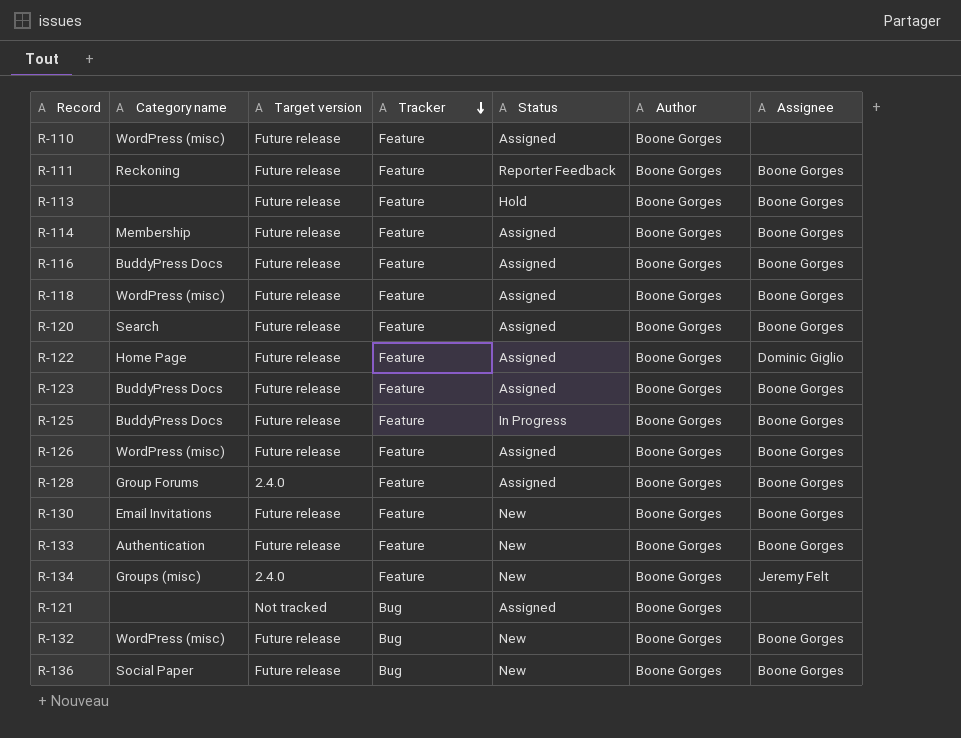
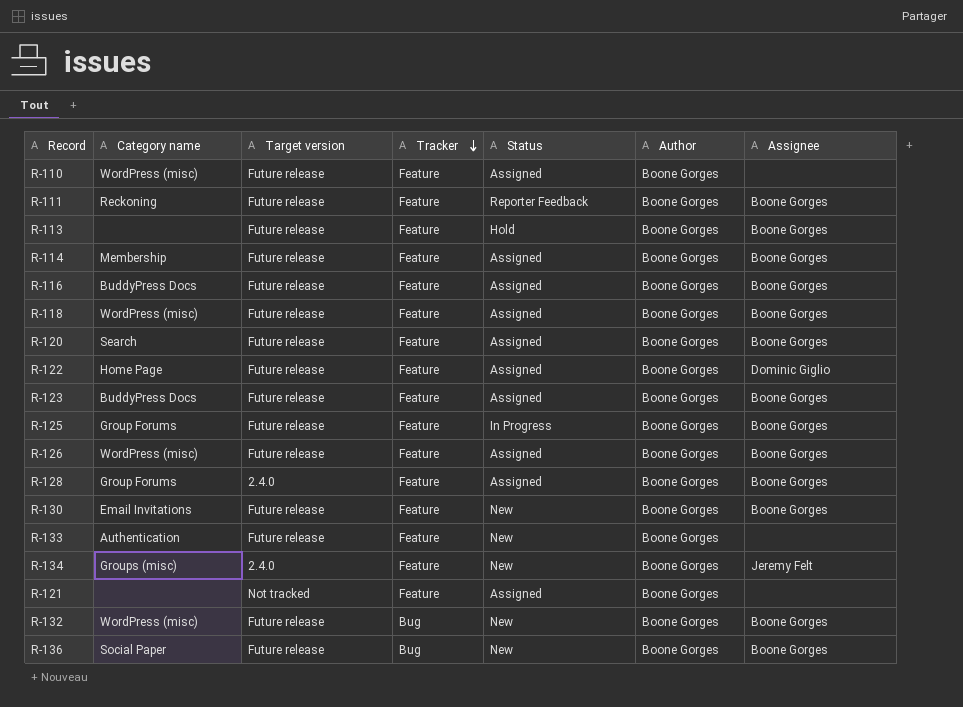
R-125 | Category name: BuddyPress Docs -> Group Forums
R-133 | Assignee: Boone Gorges -> none
R-121 | Tracker: Bug -> Feature

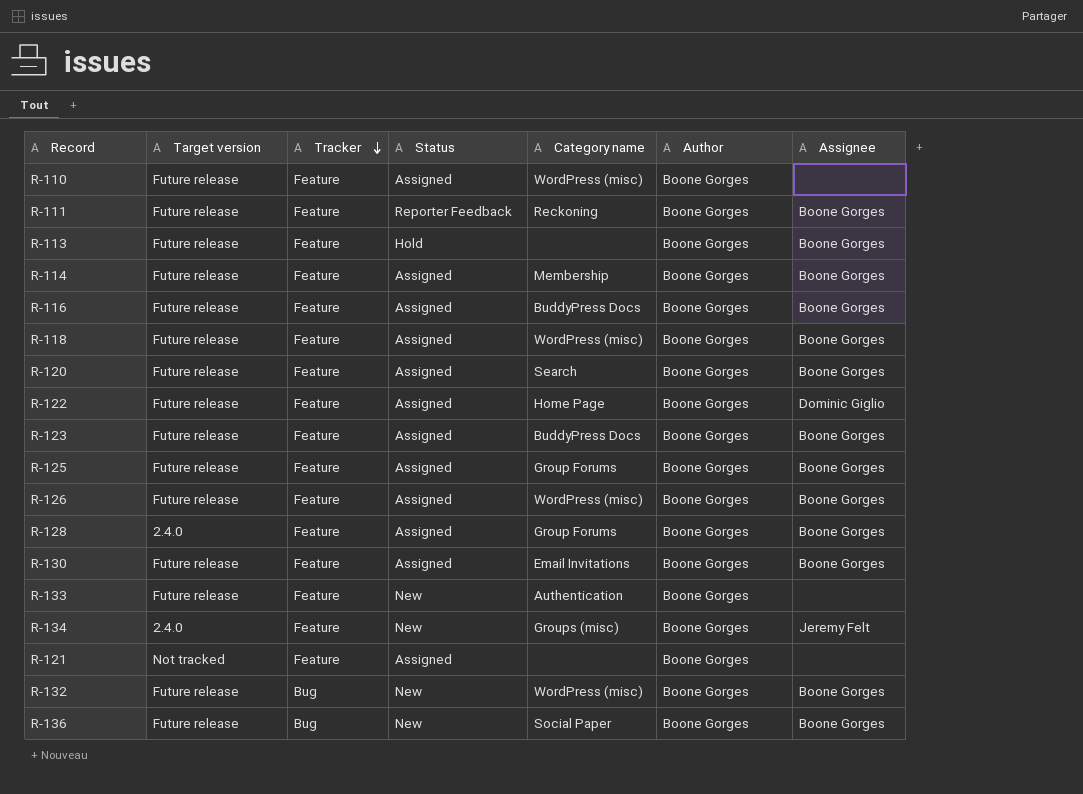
column Category name | position: 2 -> 5
R-125 | Status: In Progress -> Assigned
R-130 | Status: New -> Assigned

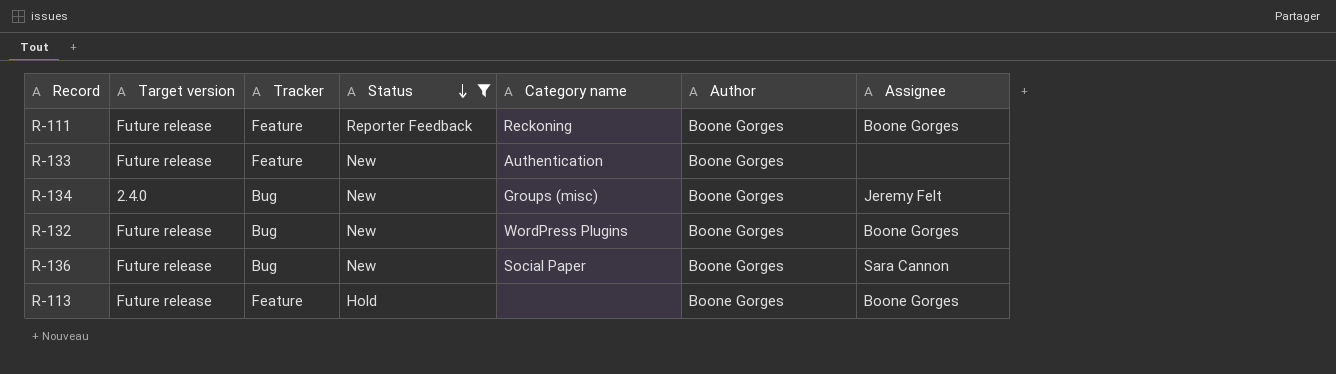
filter: none -> Status != Assigned
row order: Tracker descending -> Status descending
R-134 | Tracker: Feature -> Bug
R-132 | Category name: WordPress (misc) -> WordPress Plugins
R-136 | Assignee: Boone Gorges -> Sara Cannon

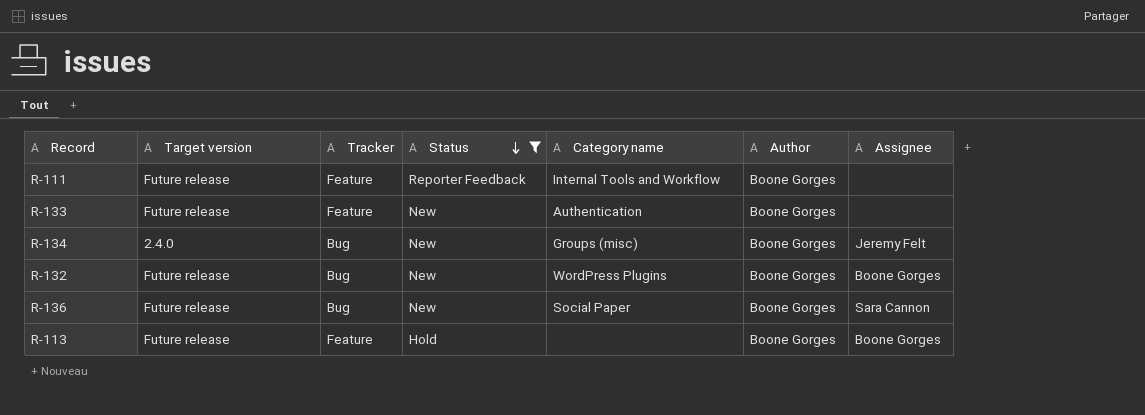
R-111 | Category name: Reckoning -> Internal Tools and Workflow
R-111 | Assignee: Boone Gorges -> none

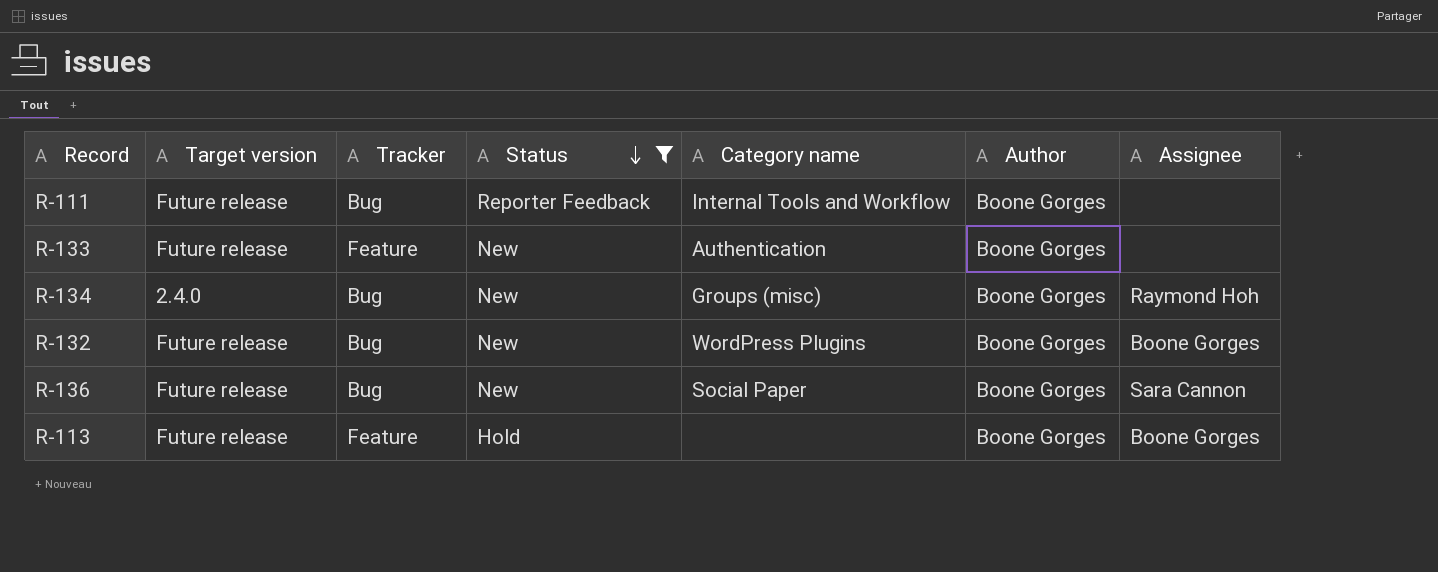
R-111 | Tracker: Feature -> Bug
R-134 | Assignee: Jeremy Felt -> Raymond Hoh

